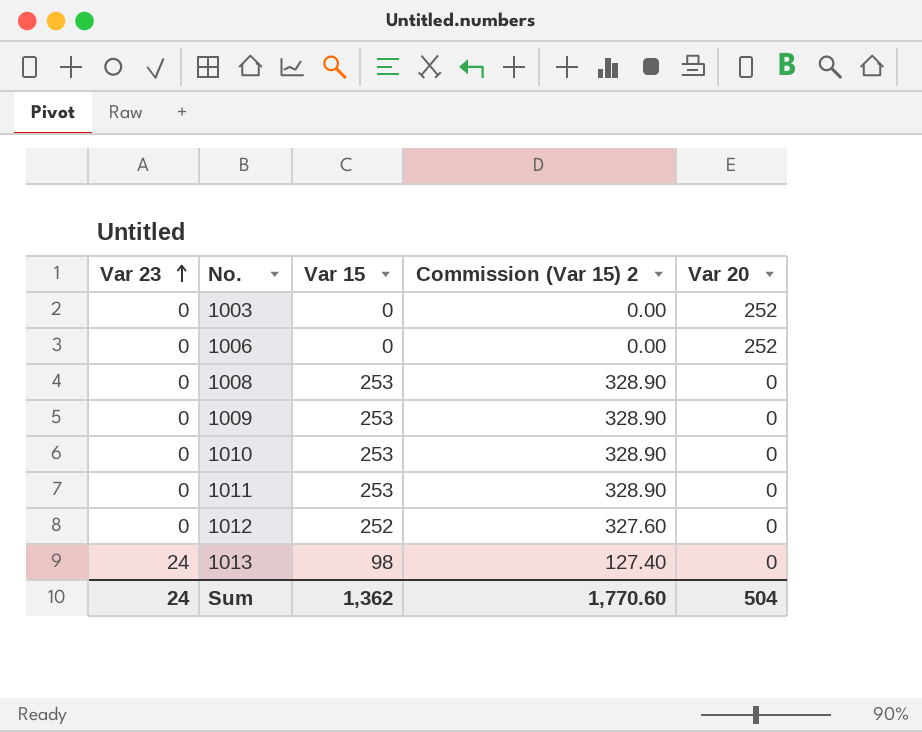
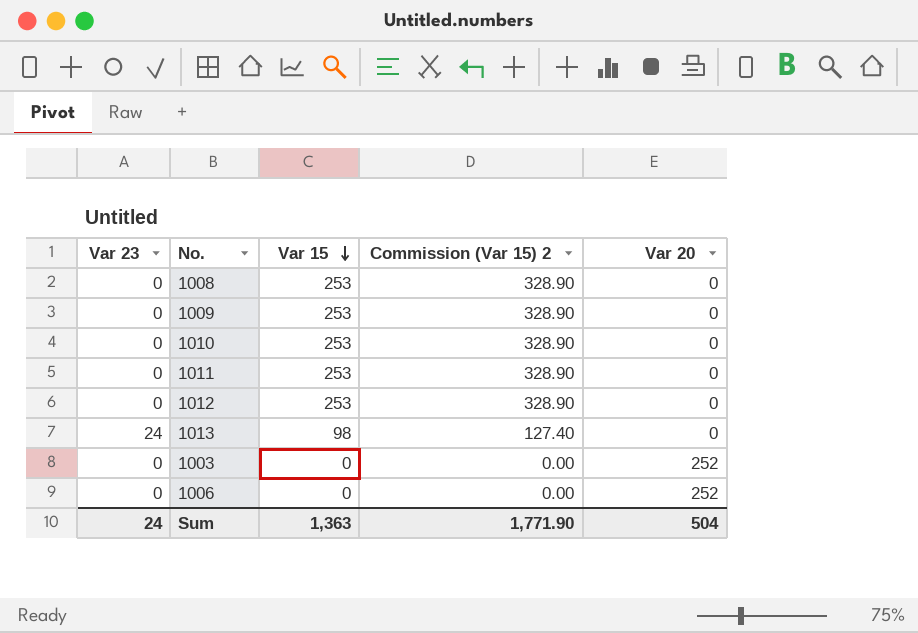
row order: Var 23 ascending -> Var 15 descending
1012 | Var 15: 252 -> 253
1012 | Commission (Var 15) 2: 327.60 -> 328.90
Sum | Var 15: 1,362 -> 1,363
Sum | Commission (Var 15) 2: 1,770.60 -> 1,771.90

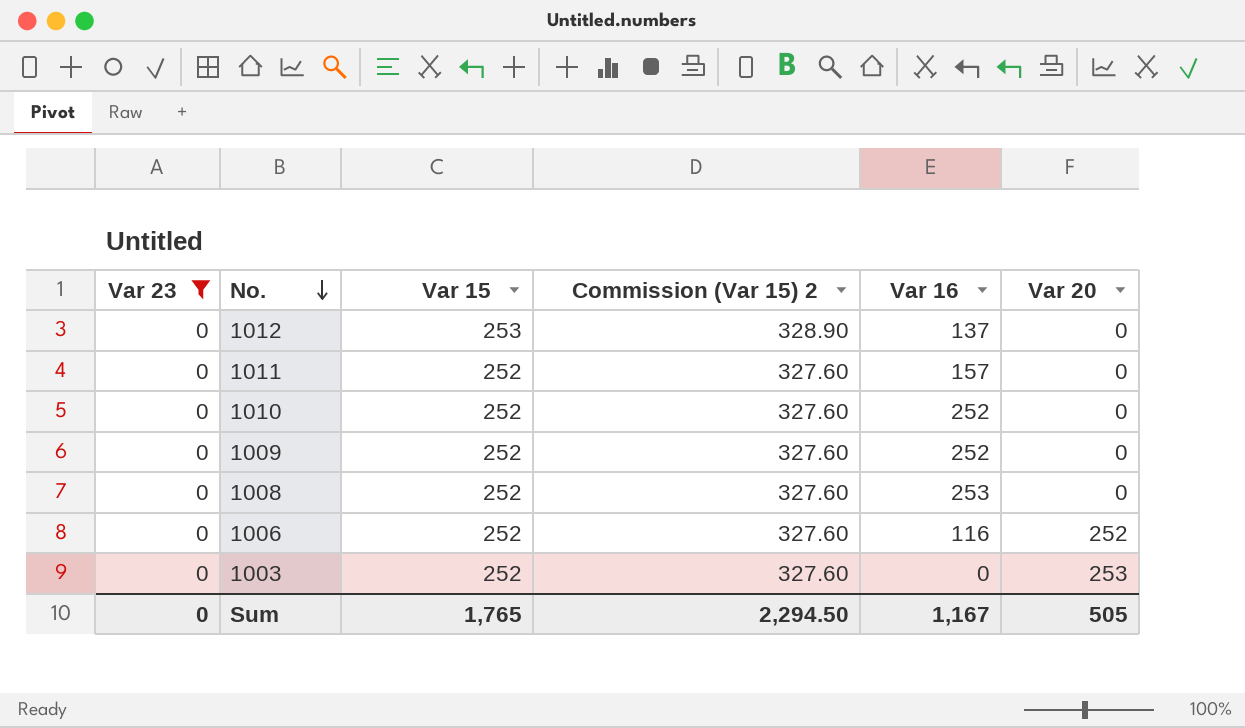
filter: none -> Var 23 = 0
row order: Var 15 descending -> No. descending
column Var 16 | position: none -> 5
1011 | Var 15: 253 -> 252
1011 | Commission (Var 15) 2: 328.90 -> 327.60
1010 | Var 15: 253 -> 252
1010 | Commission (Var 15) 2: 328.90 -> 327.60
1009 | Var 15: 253 -> 252
1009 | Commission (Var 15) 2: 328.90 -> 327.60
1008 | Var 15: 253 -> 252
1008 | Commission (Var 15) 2: 328.90 -> 327.60
1006 | Var 15: 0 -> 252
1006 | Commission (Var 15) 2: 0.00 -> 327.60
1003 | Var 15: 0 -> 252
1003 | Commission (Var 15) 2: 0.00 -> 327.60
1003 | Var 20: 252 -> 253
Sum | Var 23: 24 -> 0
Sum | Var 15: 1,363 -> 1,765
Sum | Commission (Var 15) 2: 1,771.90 -> 2,294.50
Sum | Var 20: 504 -> 505

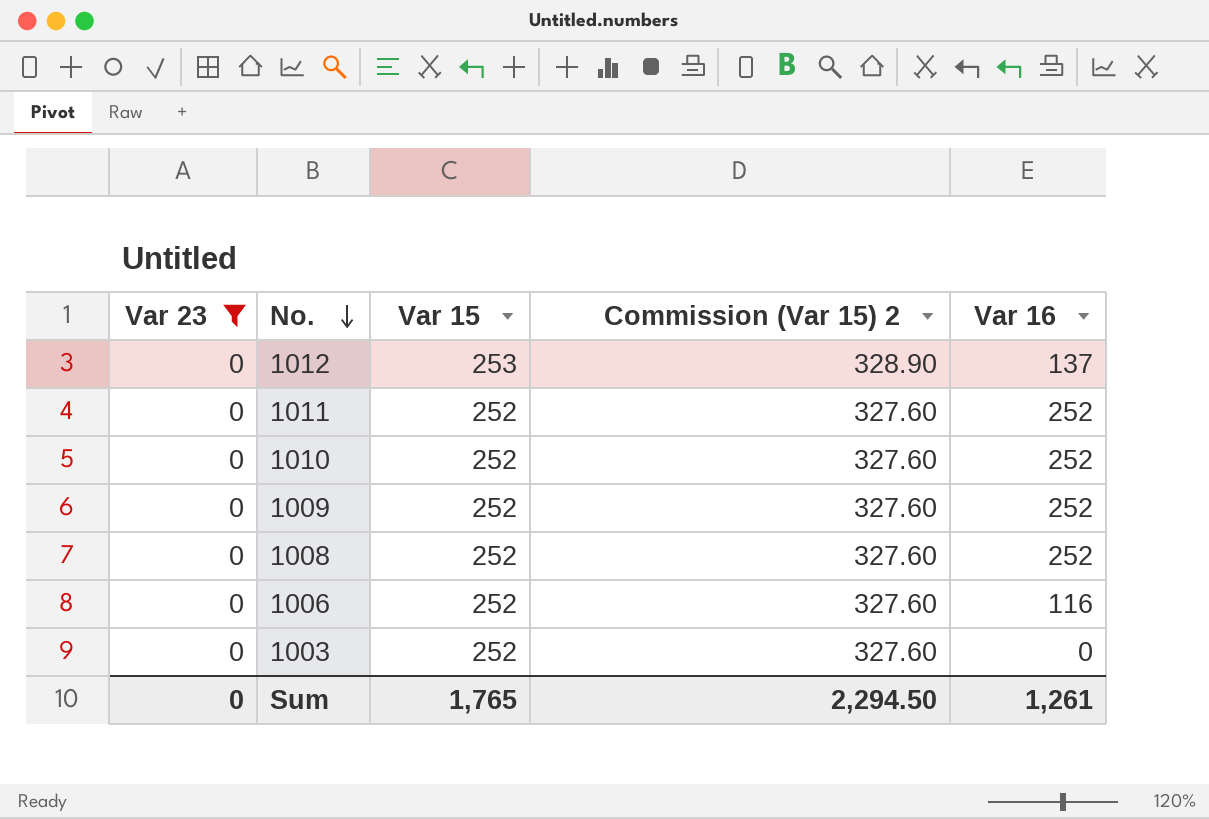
column Var 20 | position: 6 -> none
1011 | Var 16: 157 -> 252
1008 | Var 16: 253 -> 252
Sum | Var 16: 1,167 -> 1,261

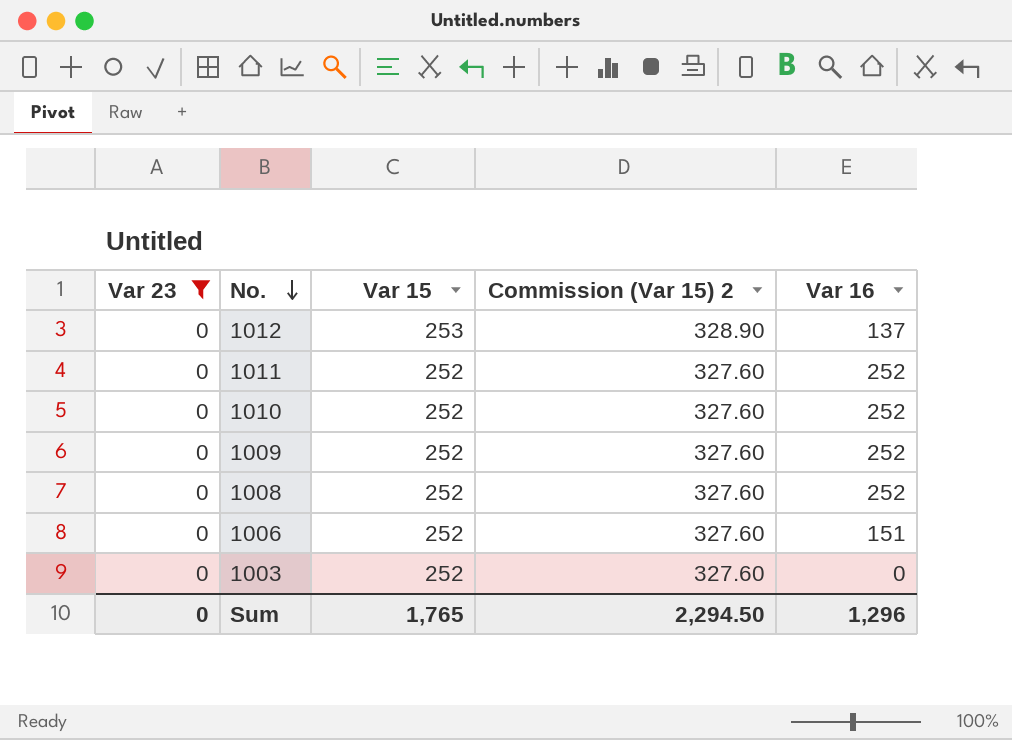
1006 | Var 16: 116 -> 151
Sum | Var 16: 1,261 -> 1,296

